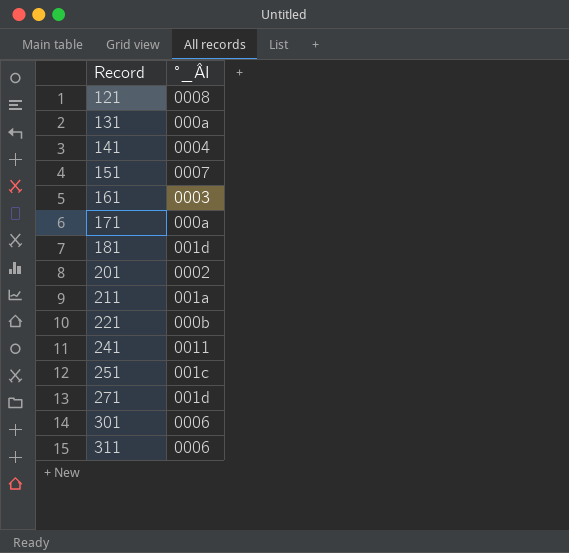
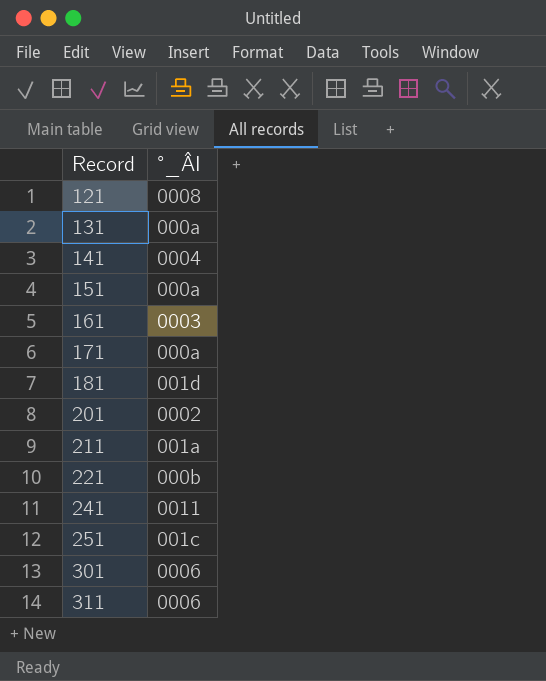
row 271: 001d -> none
151 | °_ÂI: 0007 -> 000a

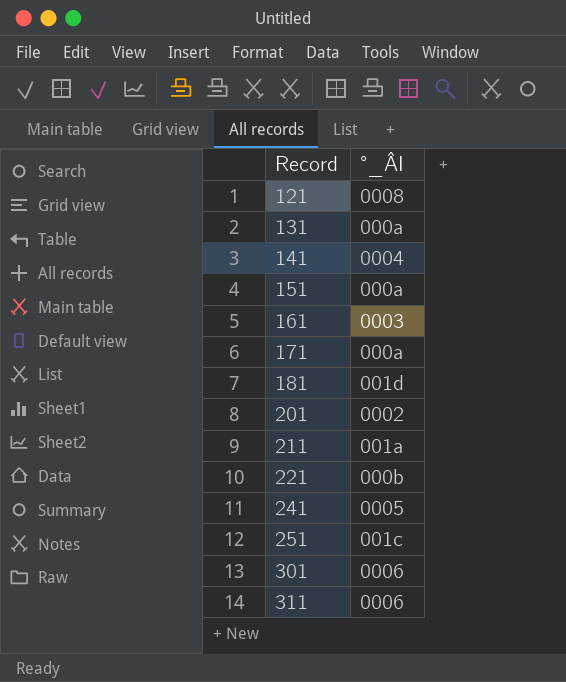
241 | °_ÂI: 0011 -> 0005

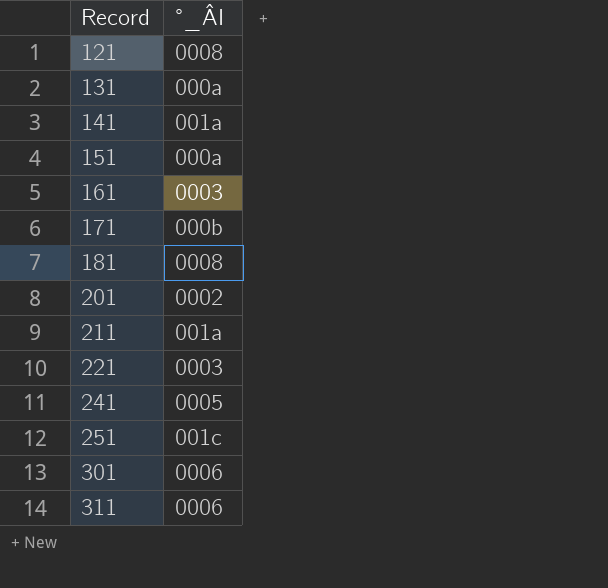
141 | °_ÂI: 0004 -> 001a
171 | °_ÂI: 000a -> 000b
181 | °_ÂI: 001d -> 0008
221 | °_ÂI: 000b -> 0003

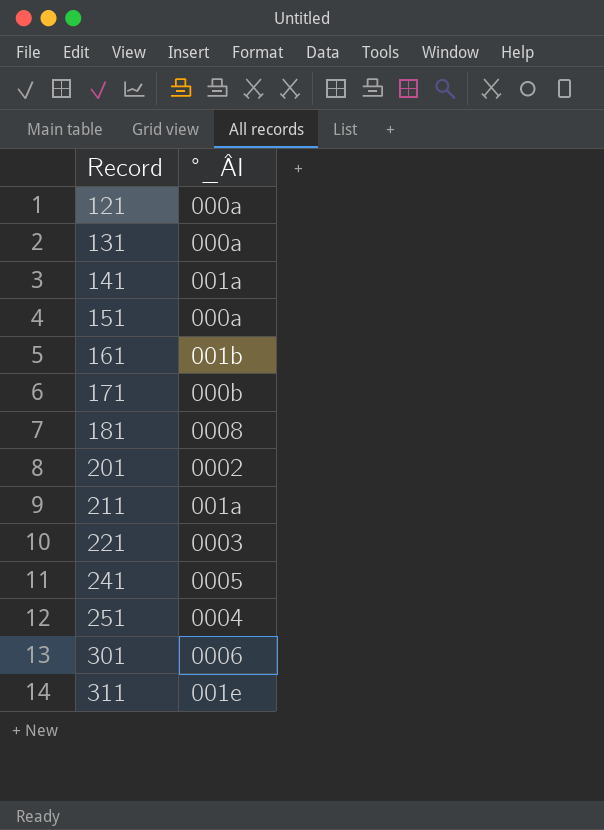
121 | °_ÂI: 0008 -> 000a
161 | °_ÂI: 0003 -> 001b
251 | °_ÂI: 001c -> 0004
311 | °_ÂI: 0006 -> 001e

